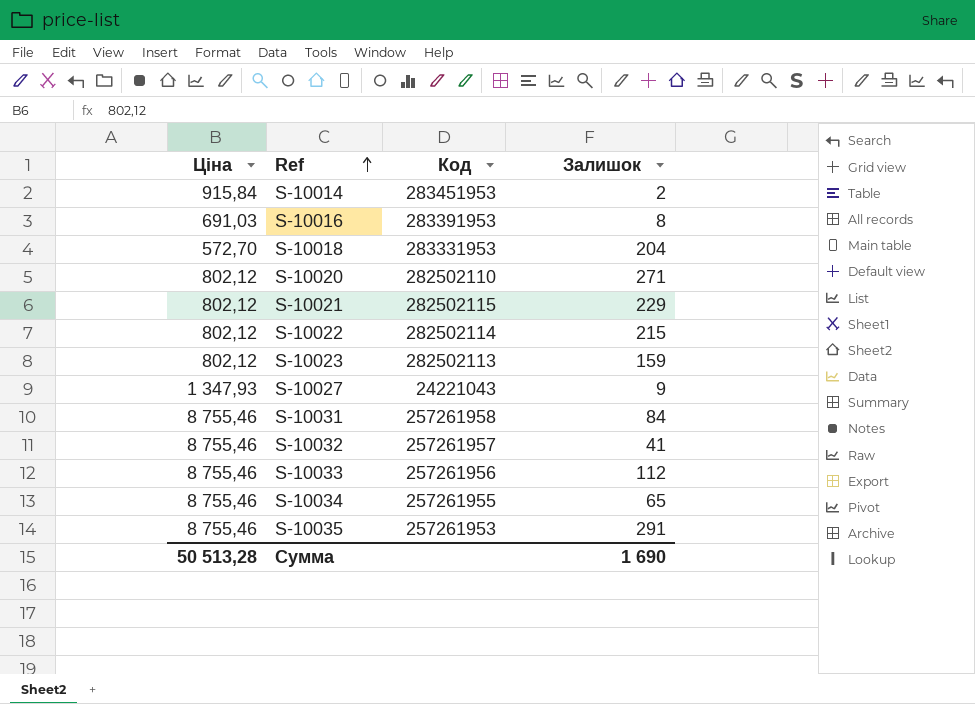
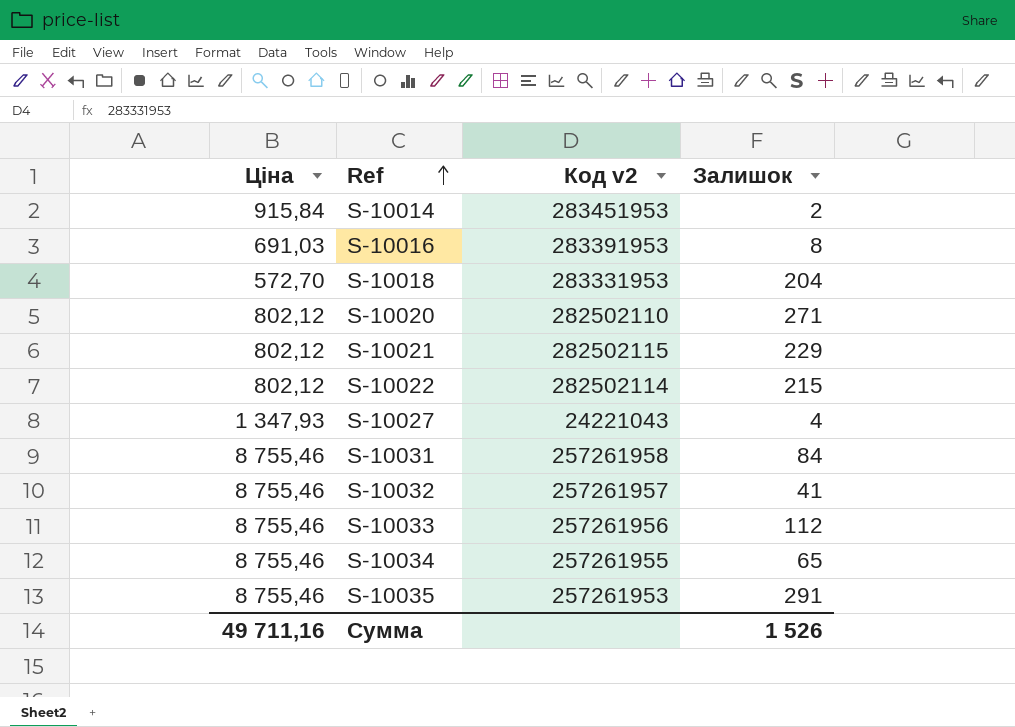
column name: Код -> Код v2
row S-10023: 802,12 | 282502113 | 159 -> none
S-10027 | Залишок: 9 -> 4
Сумма | Ціна: 50 513,28 -> 49 711,16
Сумма | Залишок: 1 690 -> 1 526

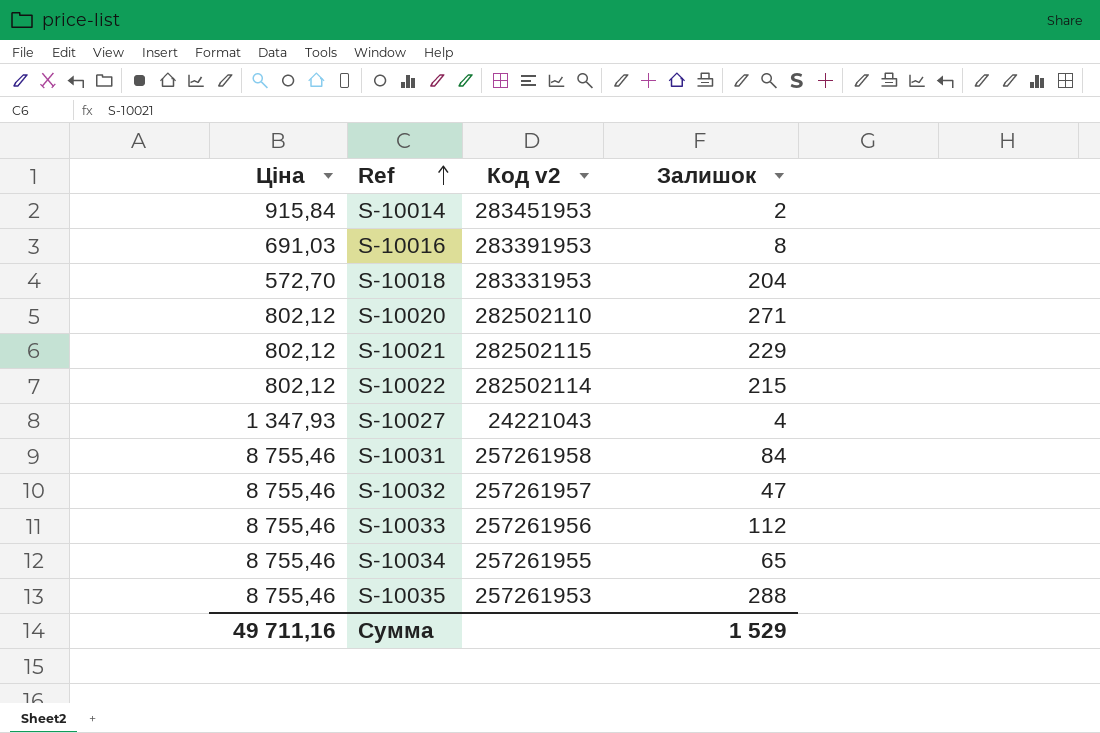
S-10032 | Залишок: 41 -> 47
S-10035 | Залишок: 291 -> 288
Сумма | Залишок: 1 526 -> 1 529

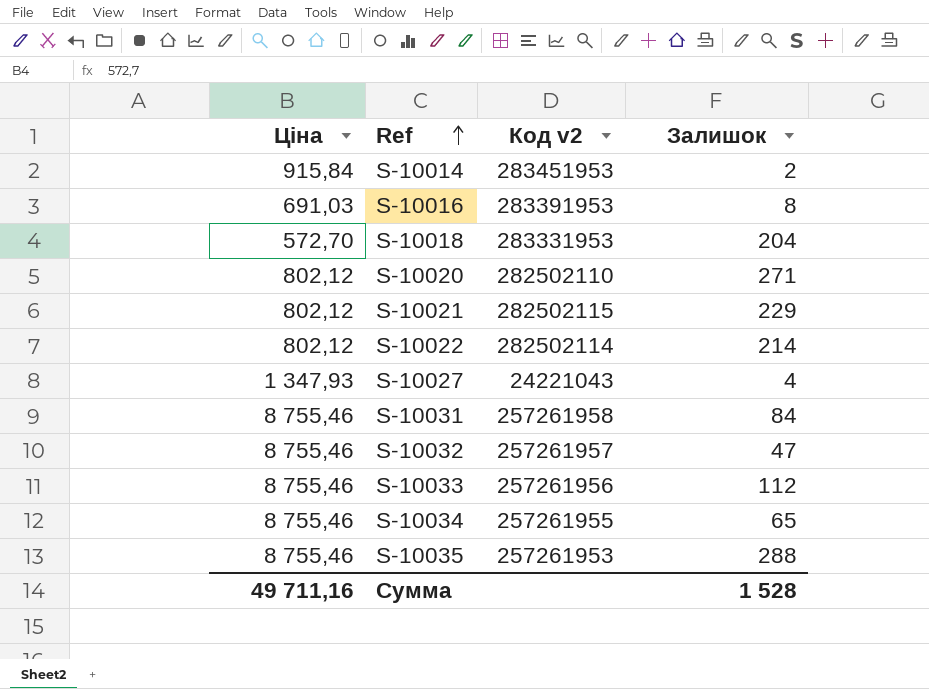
S-10022 | Залишок: 215 -> 214
Сумма | Залишок: 1 529 -> 1 528

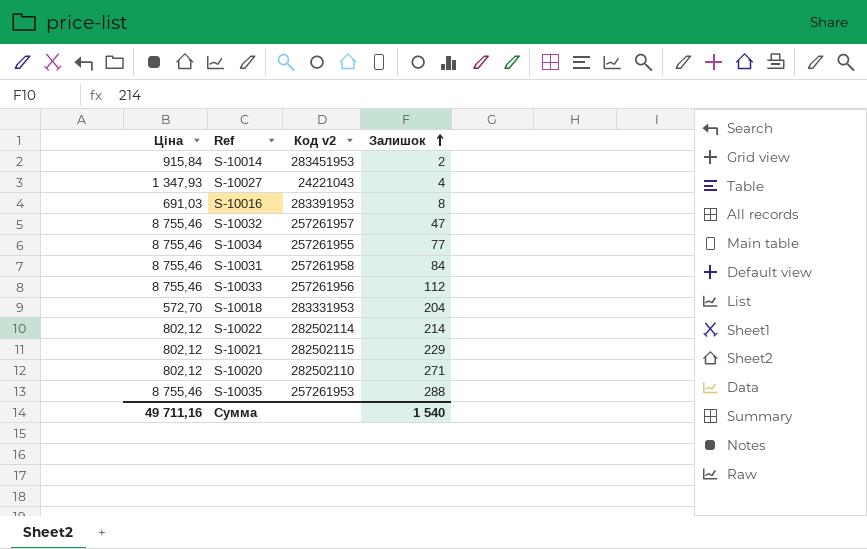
row order: Ref ascending -> Залишок ascending
S-10034 | Залишок: 65 -> 77
Сумма | Залишок: 1 528 -> 1 540

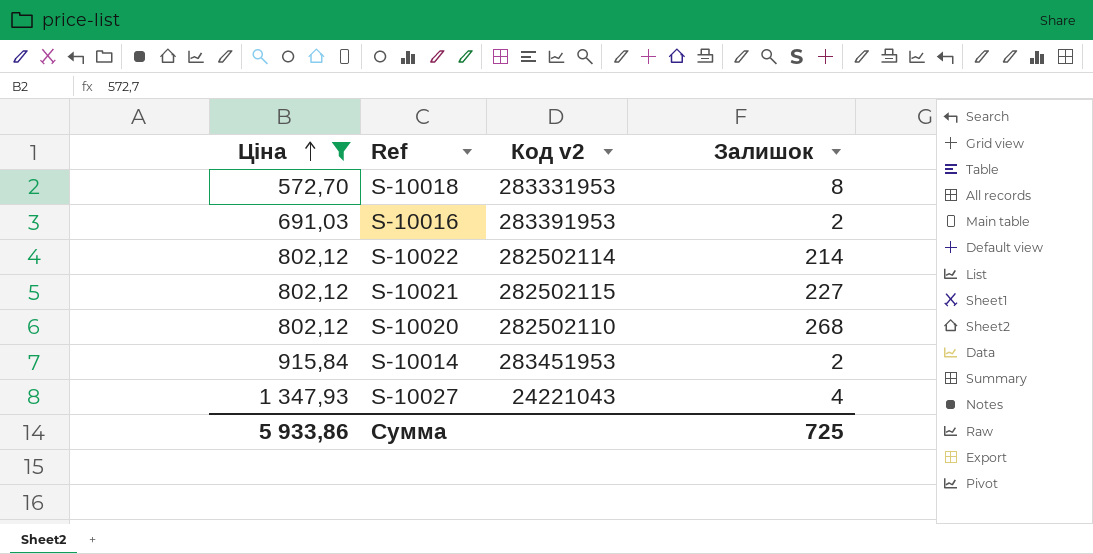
filter: none -> Ціна != 8 755,46
row order: Залишок ascending -> Ціна ascending
S-10018 | Залишок: 204 -> 8
S-10016 | Залишок: 8 -> 2
S-10021 | Залишок: 229 -> 227
S-10020 | Залишок: 271 -> 268
Сумма | Ціна: 49 711,16 -> 5 933,86
Сумма | Залишок: 1 540 -> 725

